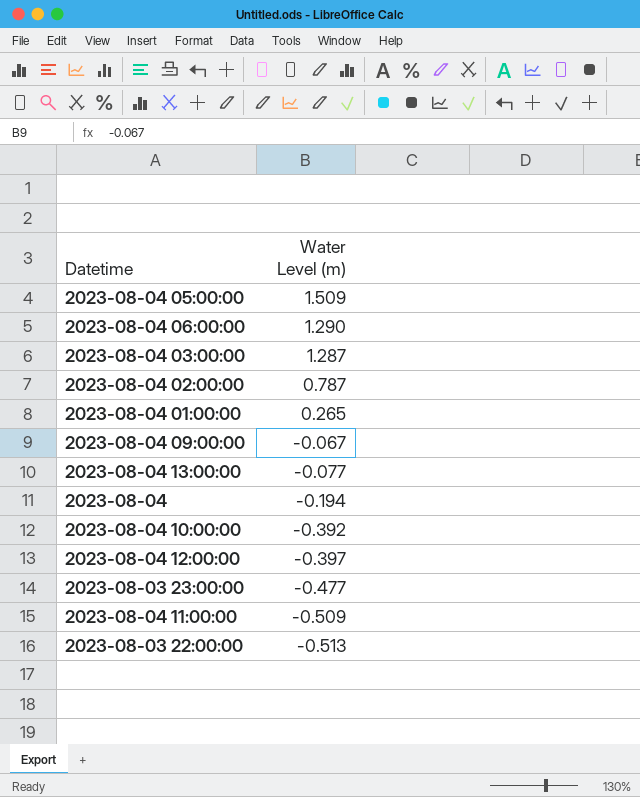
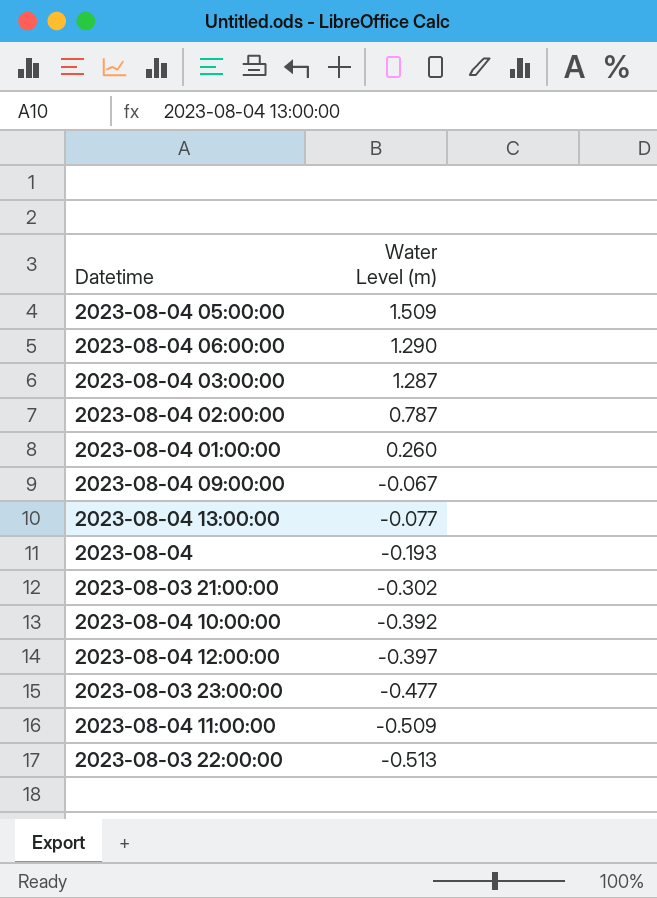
2023-08-04 01:00:00 | Water Level (m): 0.265 -> 0.260
2023-08-04 | Water Level (m): -0.194 -> -0.193
row 2023-08-03 21:00:00: none -> -0.302

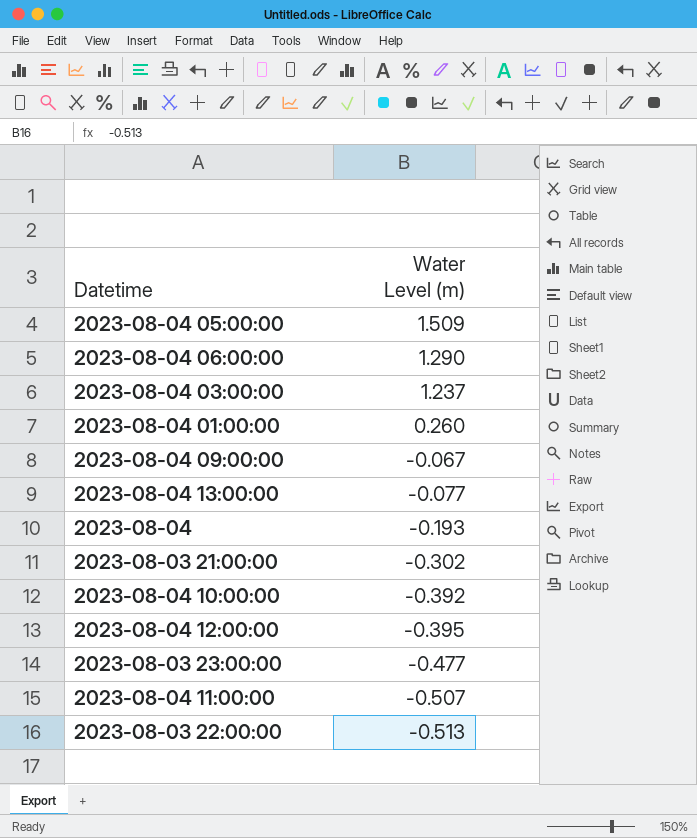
row 2023-08-04 02:00:00: 0.787 -> none
2023-08-04 03:00:00 | Water Level (m): 1.287 -> 1.237
2023-08-04 12:00:00 | Water Level (m): -0.397 -> -0.395
2023-08-04 11:00:00 | Water Level (m): -0.509 -> -0.507

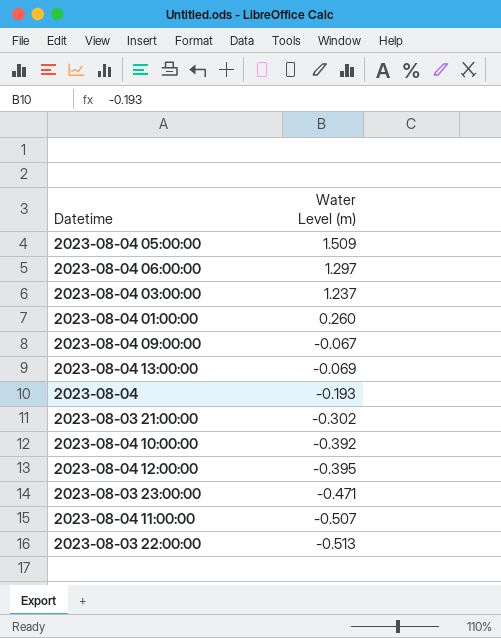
2023-08-04 06:00:00 | Water Level (m): 1.290 -> 1.297
2023-08-04 13:00:00 | Water Level (m): -0.077 -> -0.069
2023-08-03 23:00:00 | Water Level (m): -0.477 -> -0.471

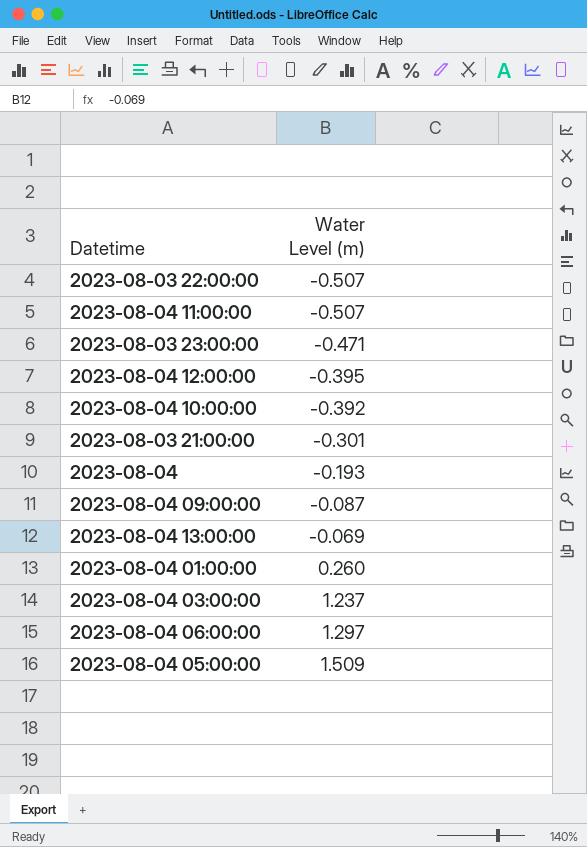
row order: Water Level (m) descending -> Water Level (m) ascending
2023-08-03 22:00:00 | Water Level (m): -0.513 -> -0.507
2023-08-03 21:00:00 | Water Level (m): -0.302 -> -0.301
2023-08-04 09:00:00 | Water Level (m): -0.067 -> -0.087

